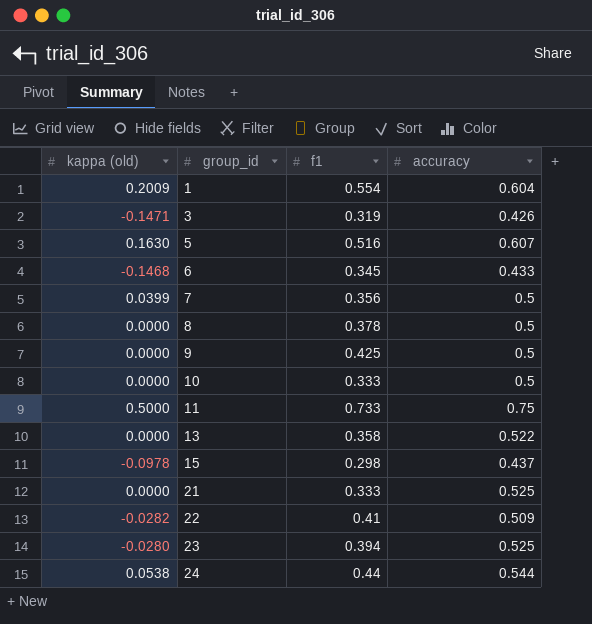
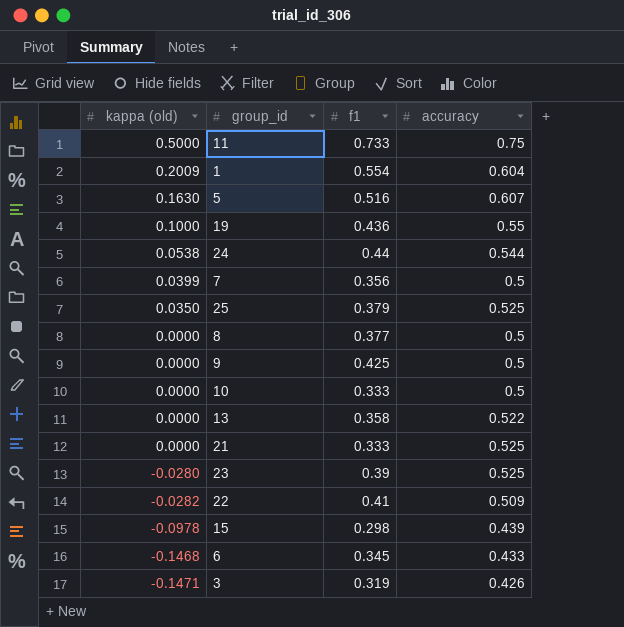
row order: group_id ascending -> kappa (old) descending
row 19: none -> 0.1000 | 0.436 | 0.55
row 25: none -> 0.0350 | 0.379 | 0.525
8 | f1: 0.378 -> 0.377
23 | f1: 0.394 -> 0.39
15 | accuracy: 0.437 -> 0.439

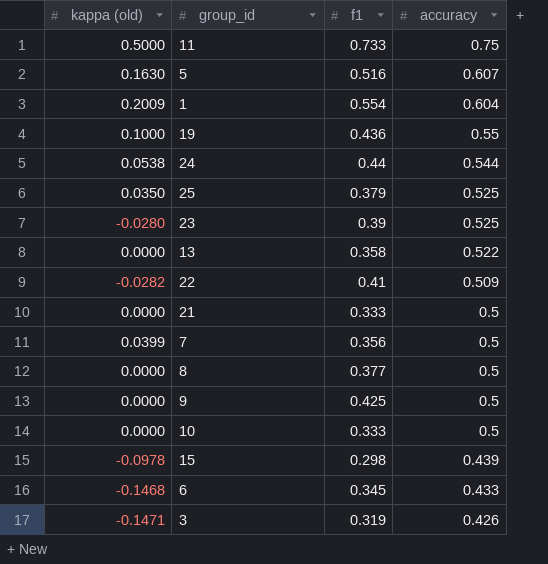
row order: kappa (old) descending -> accuracy descending
21 | accuracy: 0.525 -> 0.5

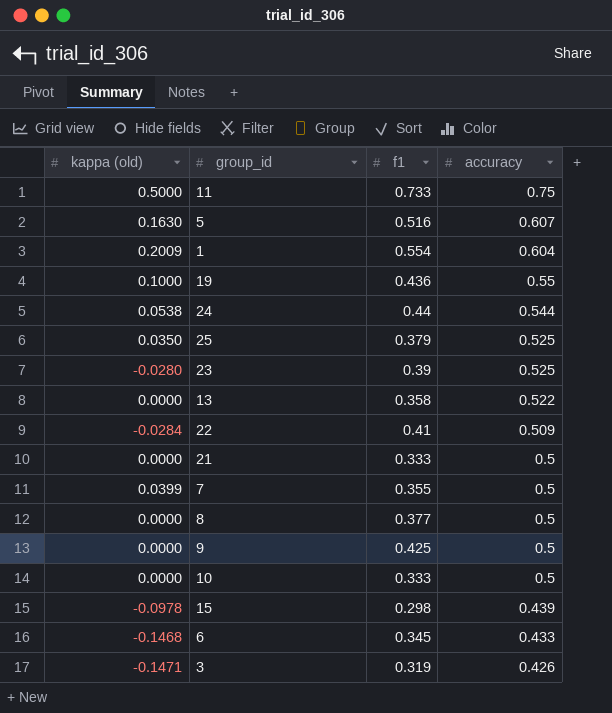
22 | kappa (old): -0.0282 -> -0.0284
7 | f1: 0.356 -> 0.355

